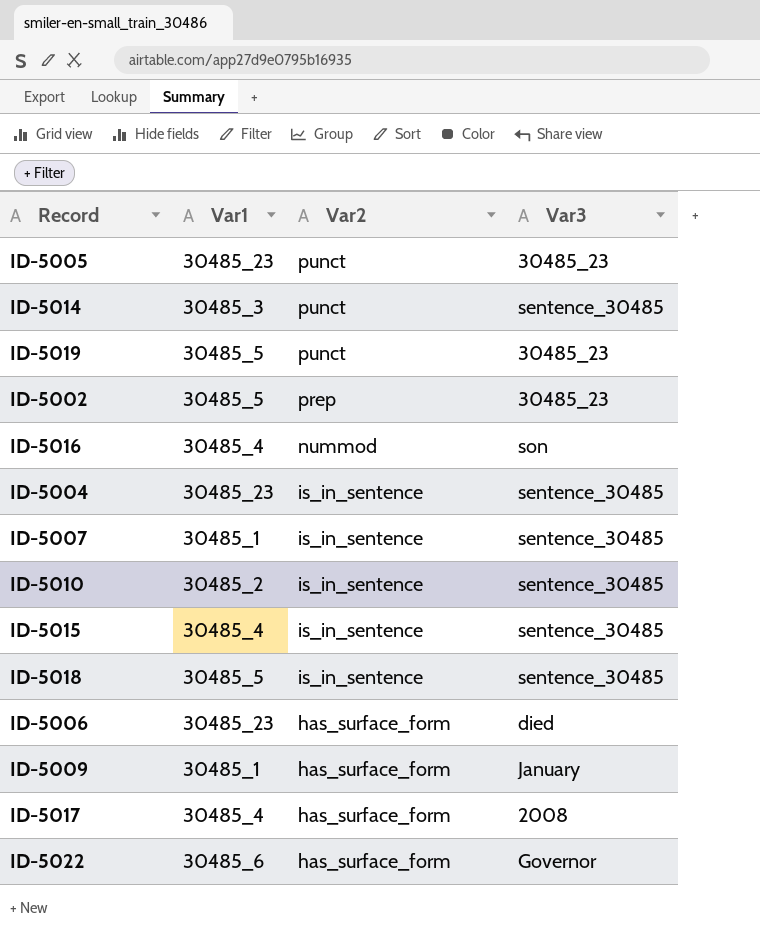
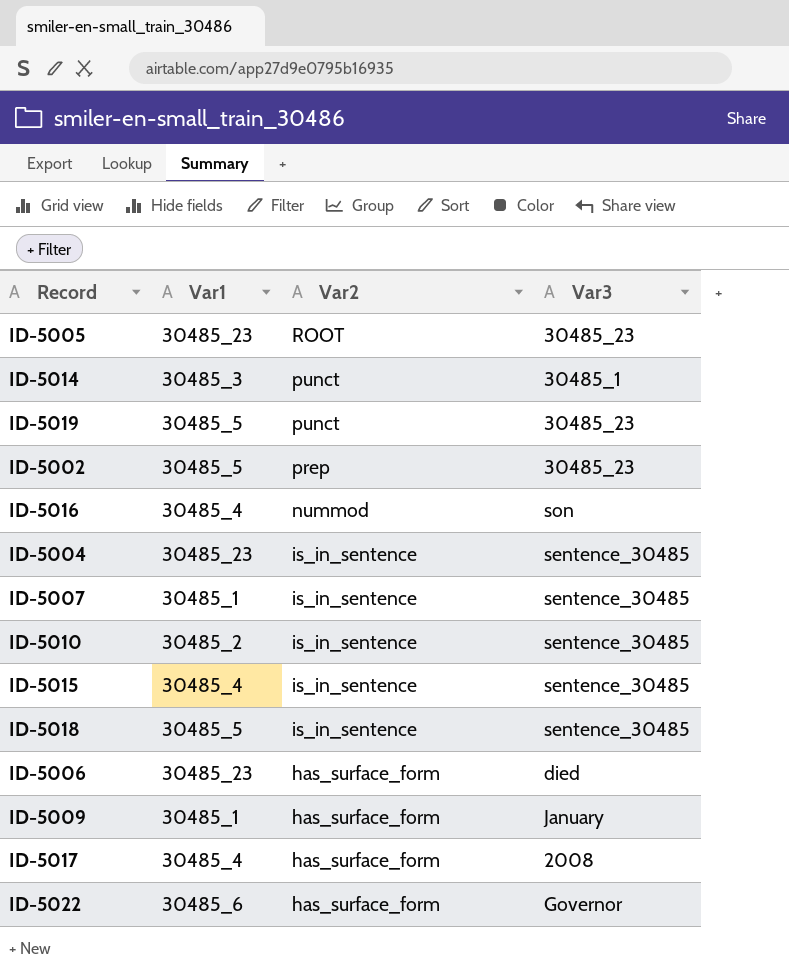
ID-5005 | Var2: punct -> ROOT
ID-5014 | Var3: sentence_30485 -> 30485_1

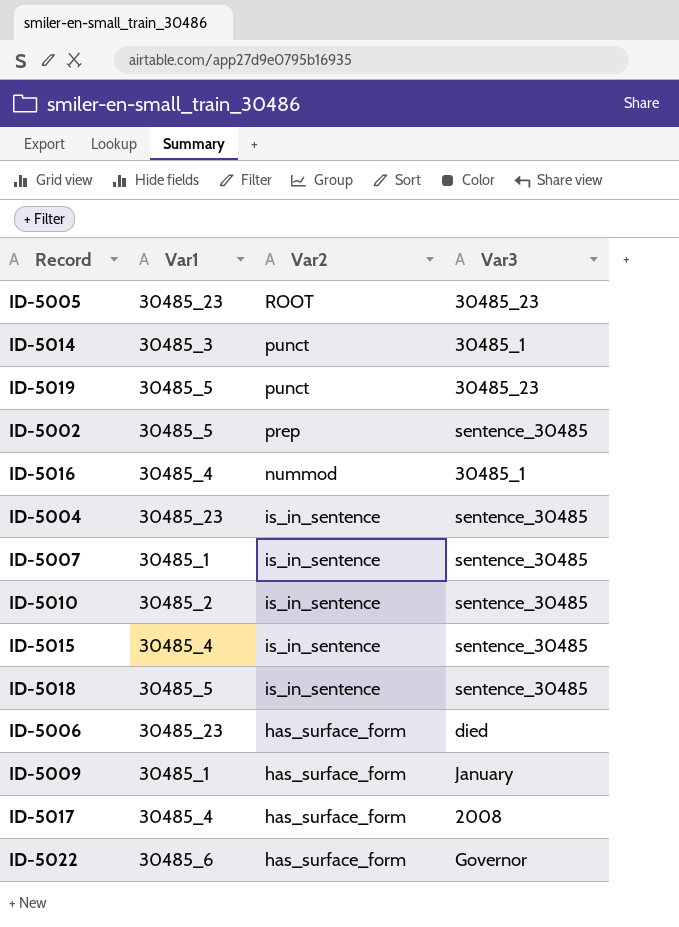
ID-5002 | Var3: 30485_23 -> sentence_30485
ID-5016 | Var3: son -> 30485_1

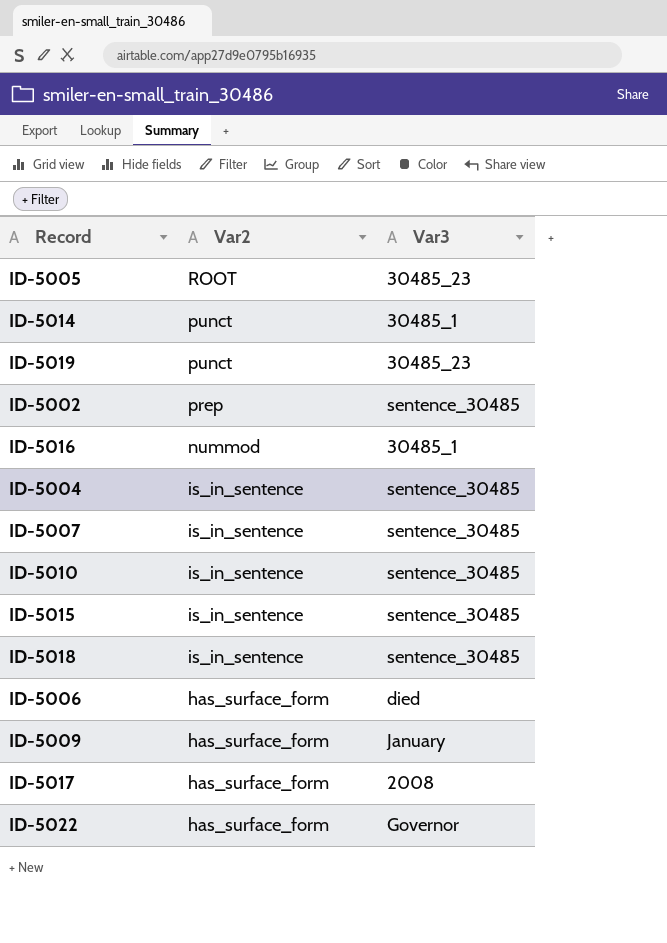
column Var1 | position: 2 -> none

